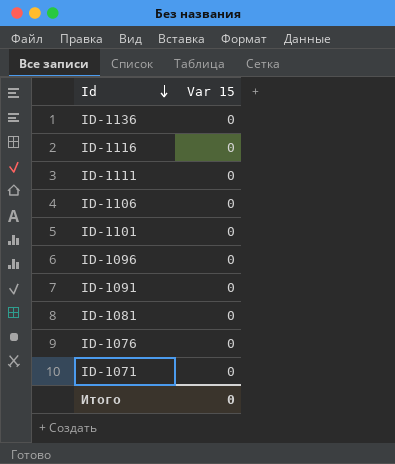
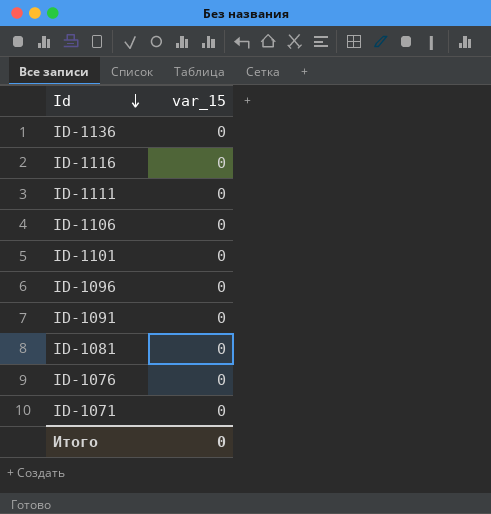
column name: Var 15 -> var_15

